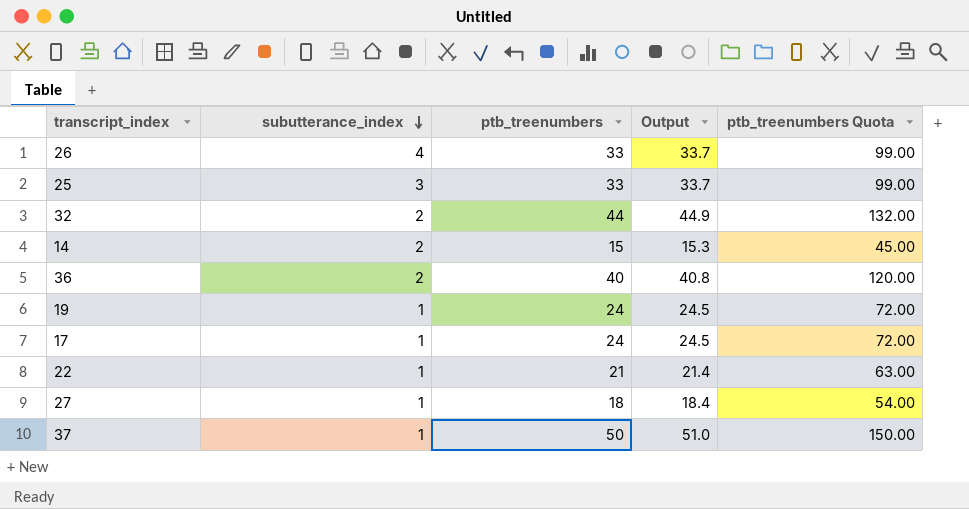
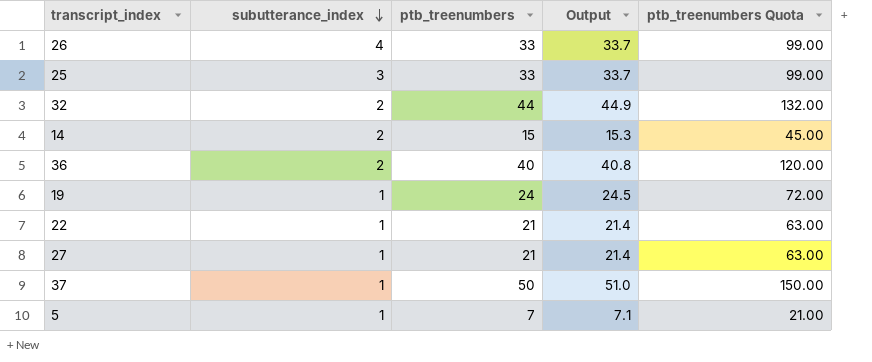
row 17: 1 | 24 | 24.5 | 72.00 -> none
27 | ptb_treenumbers: 18 -> 21
27 | Output: 18.4 -> 21.4
27 | ptb_treenumbers Quota: 54.00 -> 63.00
row 5: none -> 1 | 7 | 7.1 | 21.00

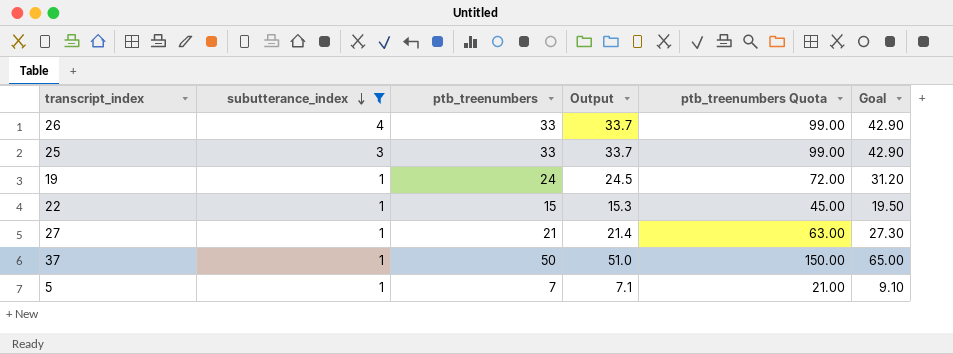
filter: none -> subutterance_index != 2
column Goal | formula: none -> [ptb_treenumbers] * 1.3
22 | ptb_treenumbers: 21 -> 15
22 | Output: 21.4 -> 15.3
22 | ptb_treenumbers Quota: 63.00 -> 45.00

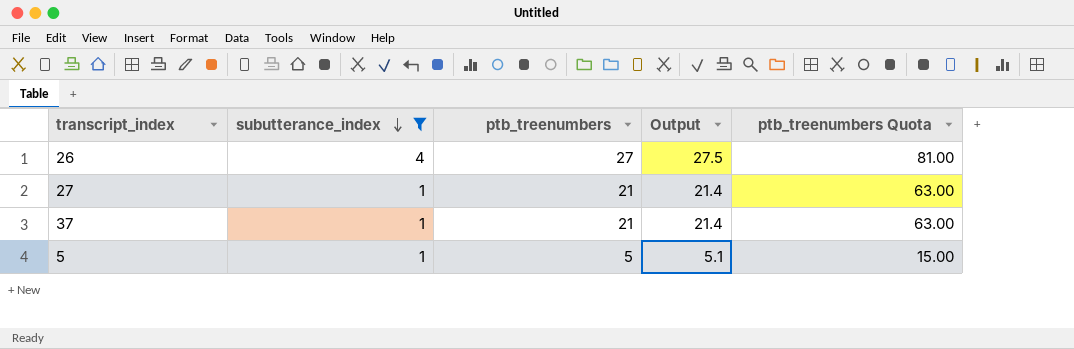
column Goal | formula: [ptb_treenumbers] * 1.3 -> none
row 25: 3 | 33 | 33.7 | 99.00 | 42.90 -> none
row 19: 1 | 24 | 24.5 | 72.00 | 31.20 -> none
row 22: 1 | 15 | 15.3 | 45.00 | 19.50 -> none
26 | ptb_treenumbers: 33 -> 27
26 | Output: 33.7 -> 27.5
26 | ptb_treenumbers Quota: 99.00 -> 81.00
37 | ptb_treenumbers: 50 -> 21
37 | Output: 51.0 -> 21.4
37 | ptb_treenumbers Quota: 150.00 -> 63.00
5 | ptb_treenumbers: 7 -> 5
5 | Output: 7.1 -> 5.1
5 | ptb_treenumbers Quota: 21.00 -> 15.00

